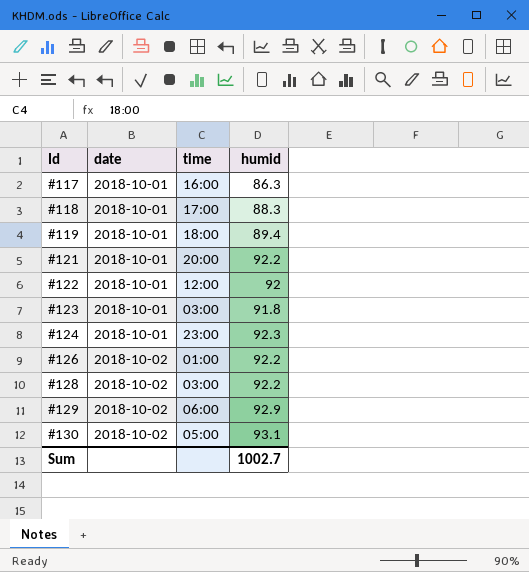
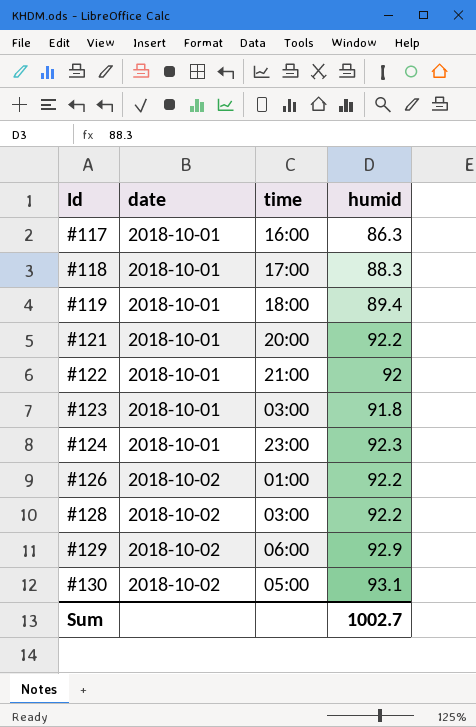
#122 | time: 12:00 -> 21:00

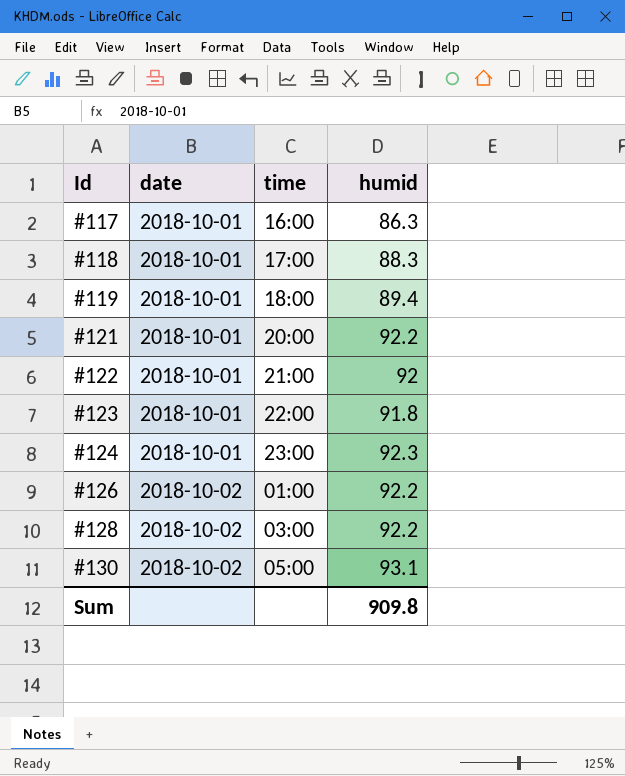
row #129: 2018-10-02 | 06:00 | 92.9 -> none
#123 | time: 03:00 -> 22:00
Sum | humid: 1002.7 -> 909.8

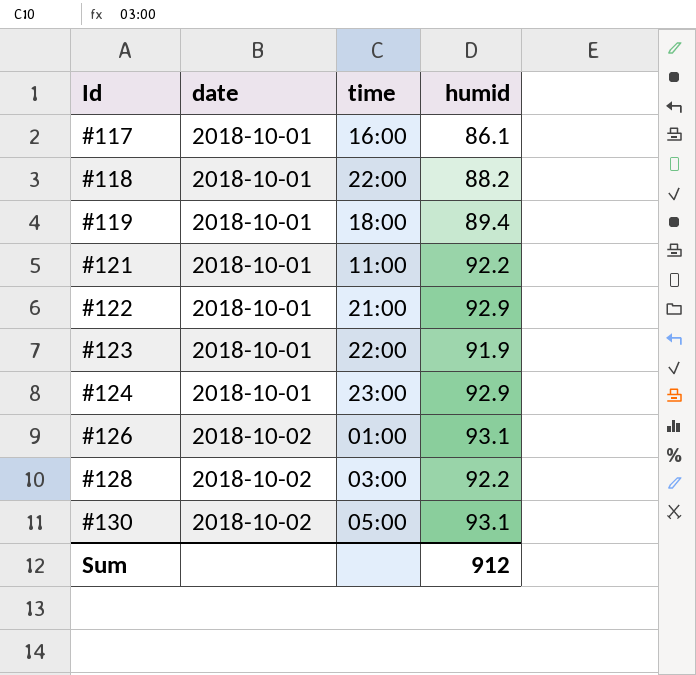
#117 | humid: 86.3 -> 86.1
#118 | time: 17:00 -> 22:00
#118 | humid: 88.3 -> 88.2
#121 | time: 20:00 -> 11:00
#122 | humid: 92 -> 92.9
#123 | humid: 91.8 -> 91.9
#124 | humid: 92.3 -> 92.9
#126 | humid: 92.2 -> 93.1
Sum | humid: 909.8 -> 912

